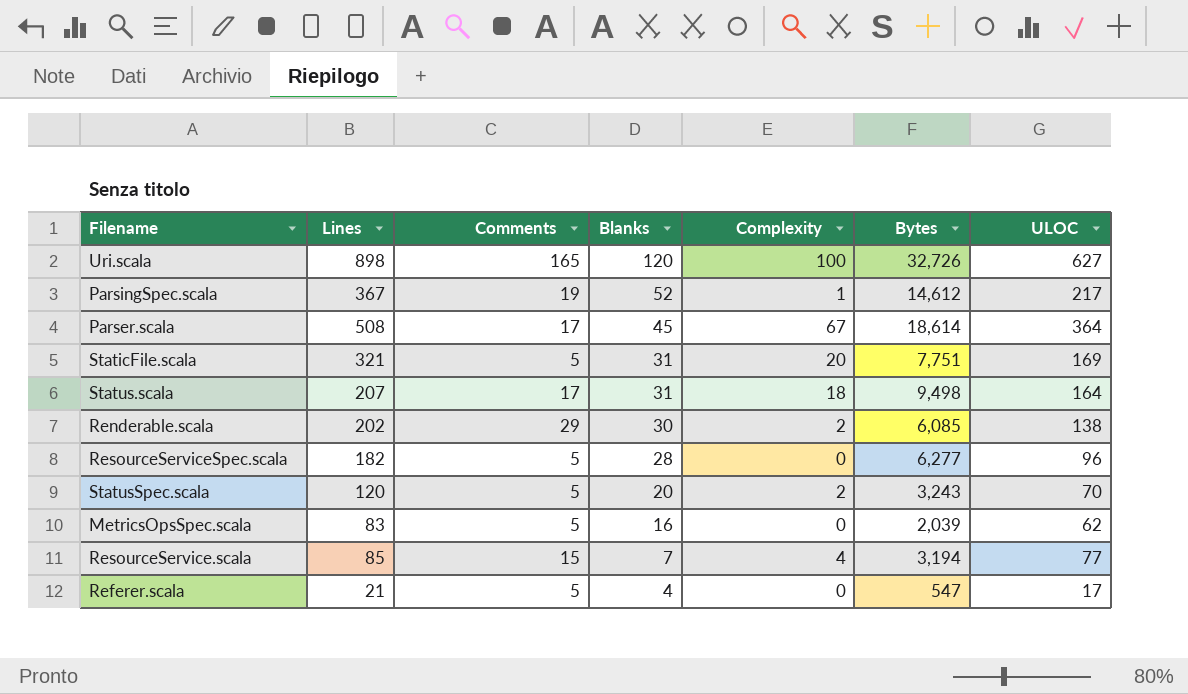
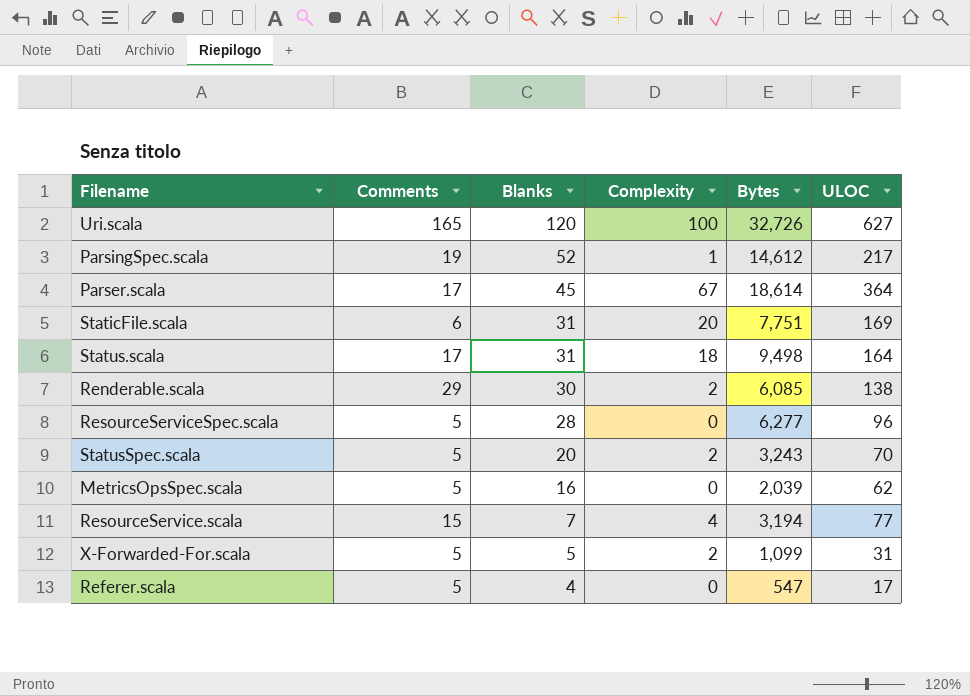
column Lines | position: 2 -> none
StaticFile.scala | Comments: 5 -> 6
row X-Forwarded-For.scala: none -> 5 | 5 | 2 | 1,099 | 31

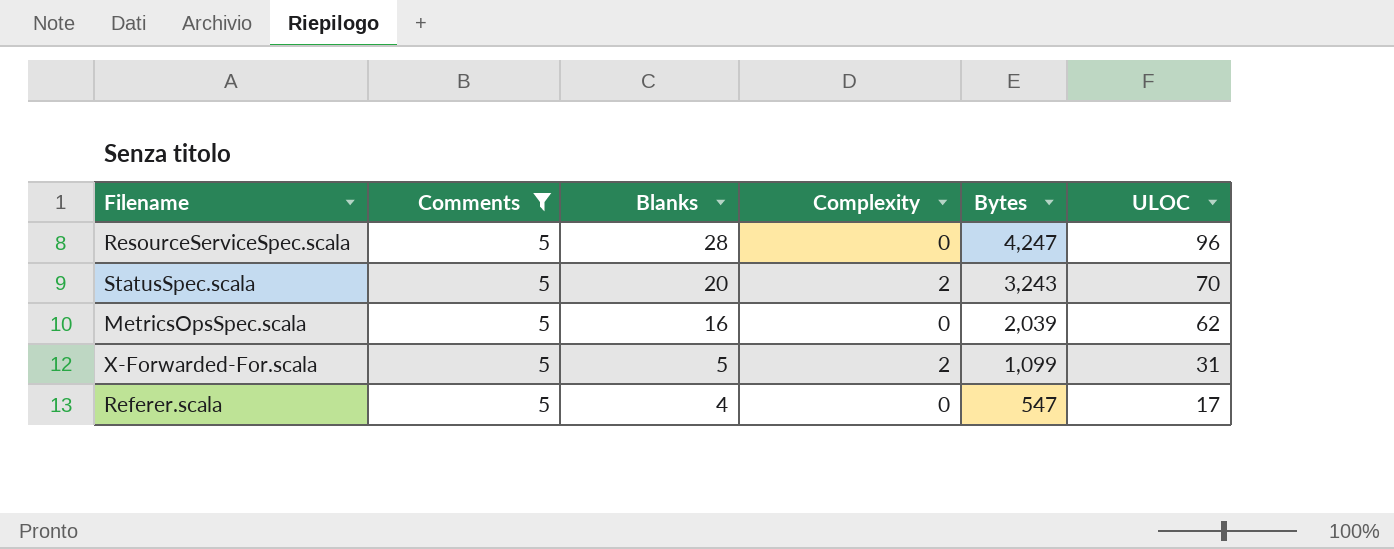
filter: none -> Comments = 5
ResourceServiceSpec.scala | Bytes: 6,277 -> 4,247

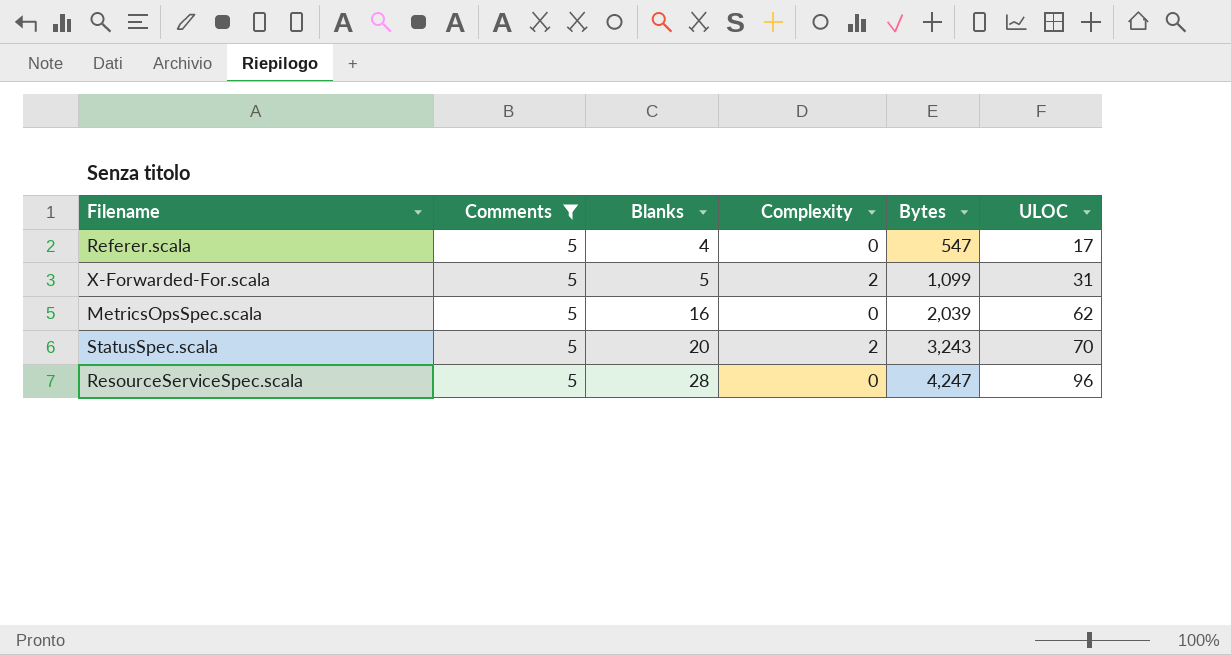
row order: Blanks descending -> Blanks ascending

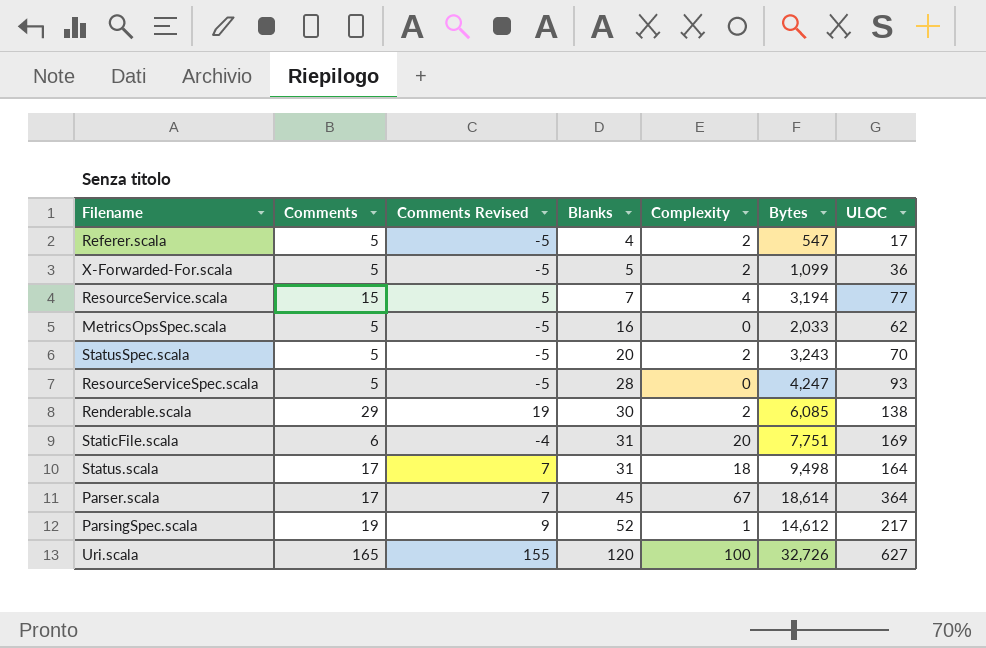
filter: Comments = 5 -> none
column Comments Revised | formula: none -> [Comments] - 10
Referer.scala | Complexity: 0 -> 2
X-Forwarded-For.scala | ULOC: 31 -> 36
MetricsOpsSpec.scala | Bytes: 2,039 -> 2,033
ResourceServiceSpec.scala | ULOC: 96 -> 93

